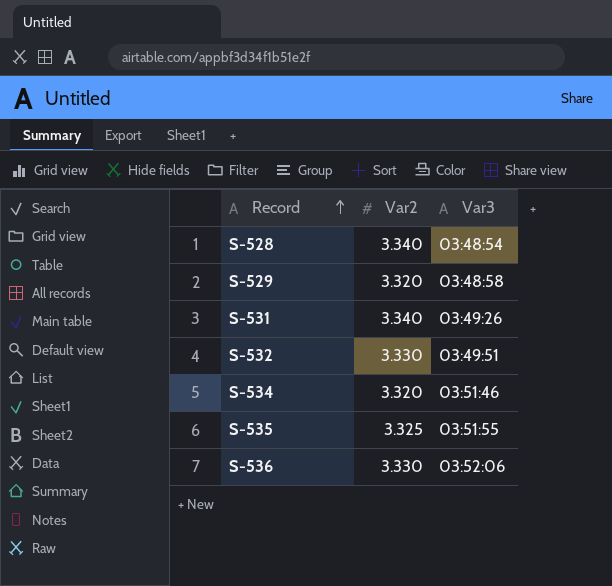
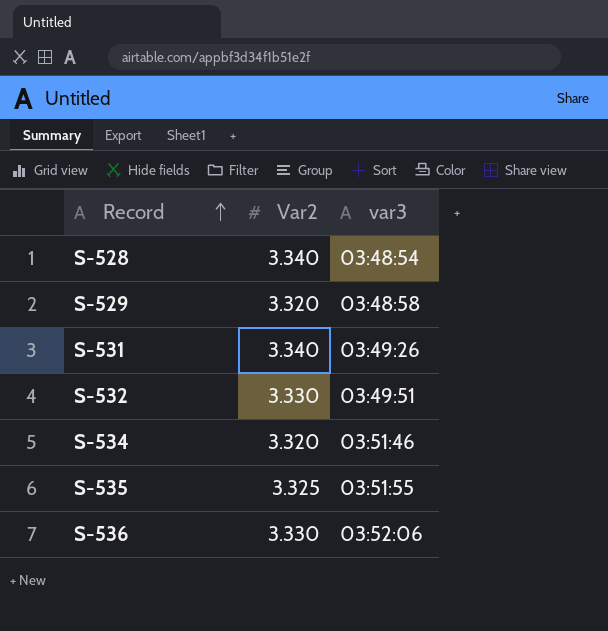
column name: Var3 -> var3

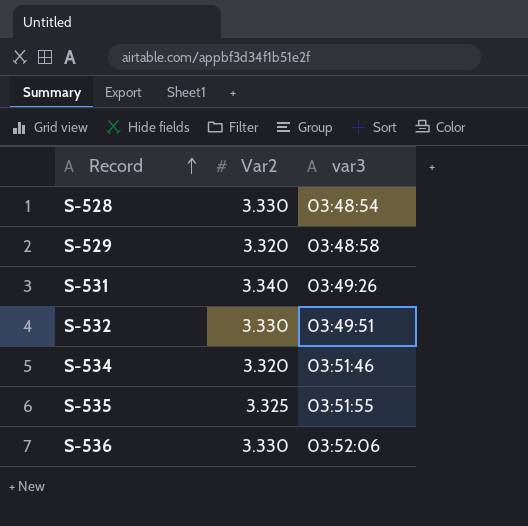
S-528 | Var2: 3.340 -> 3.330

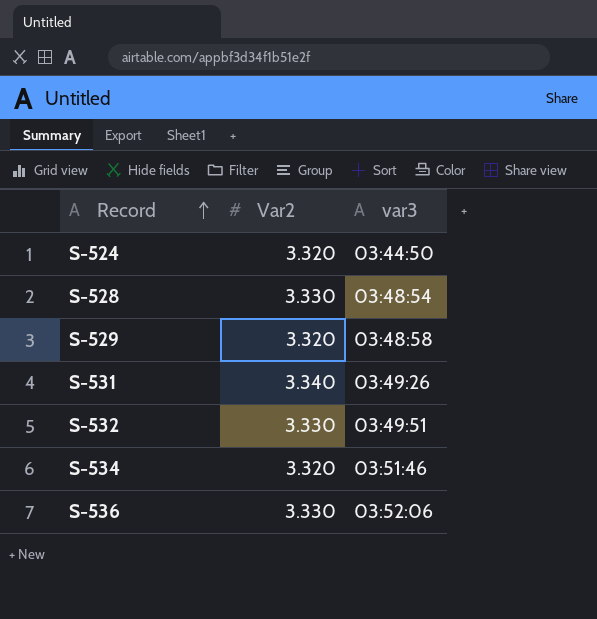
row S-535: 3.325 | 03:51:55 -> none
row S-524: none -> 3.320 | 03:44:50

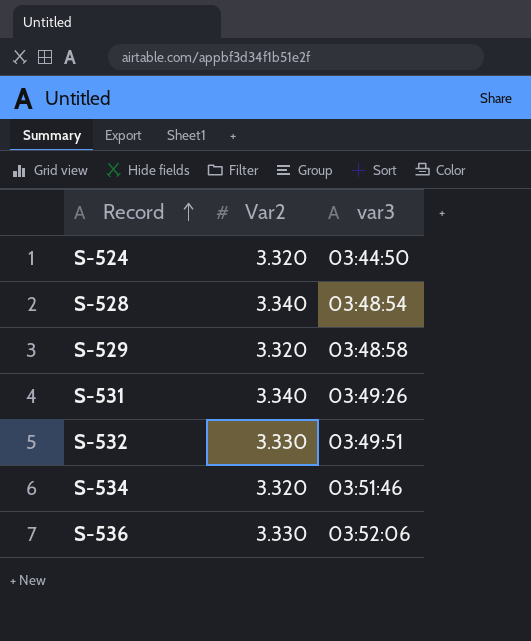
S-528 | Var2: 3.330 -> 3.340

